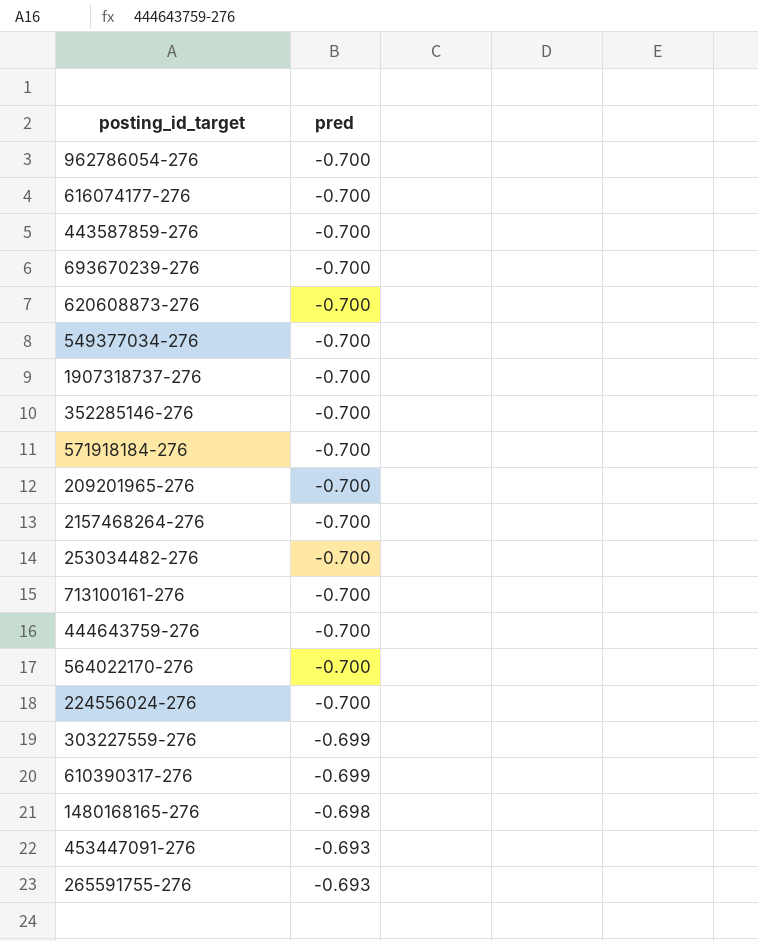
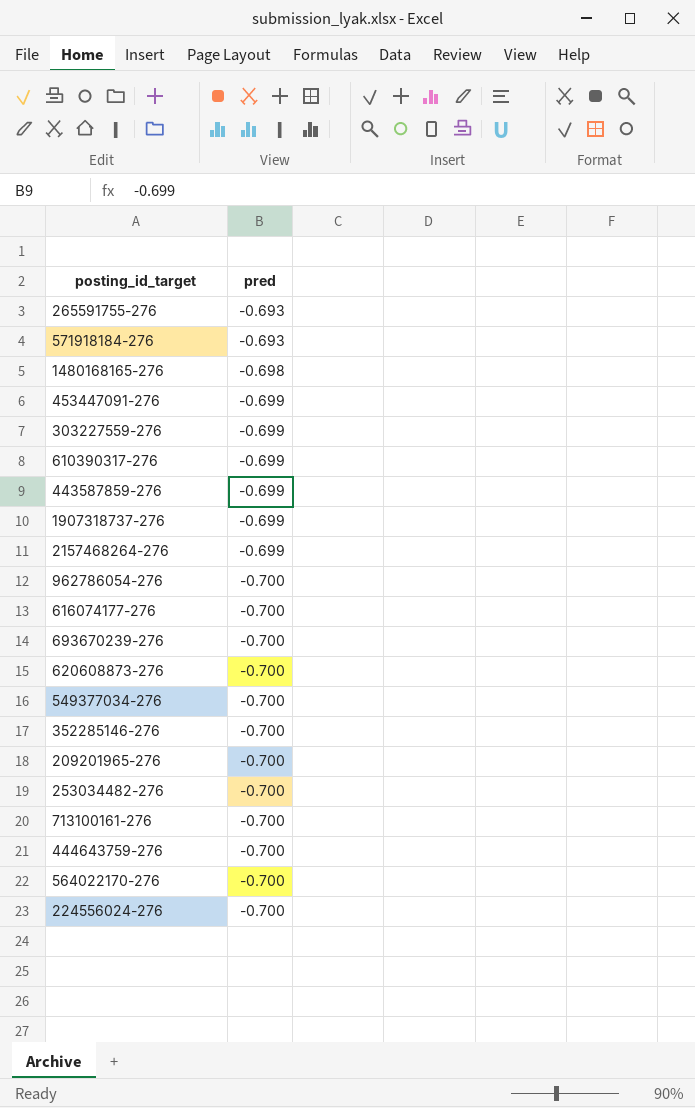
row order: pred ascending -> pred descending
571918184-276 | pred: -0.700 -> -0.693
453447091-276 | pred: -0.693 -> -0.699
443587859-276 | pred: -0.700 -> -0.699
1907318737-276 | pred: -0.700 -> -0.699
2157468264-276 | pred: -0.700 -> -0.699

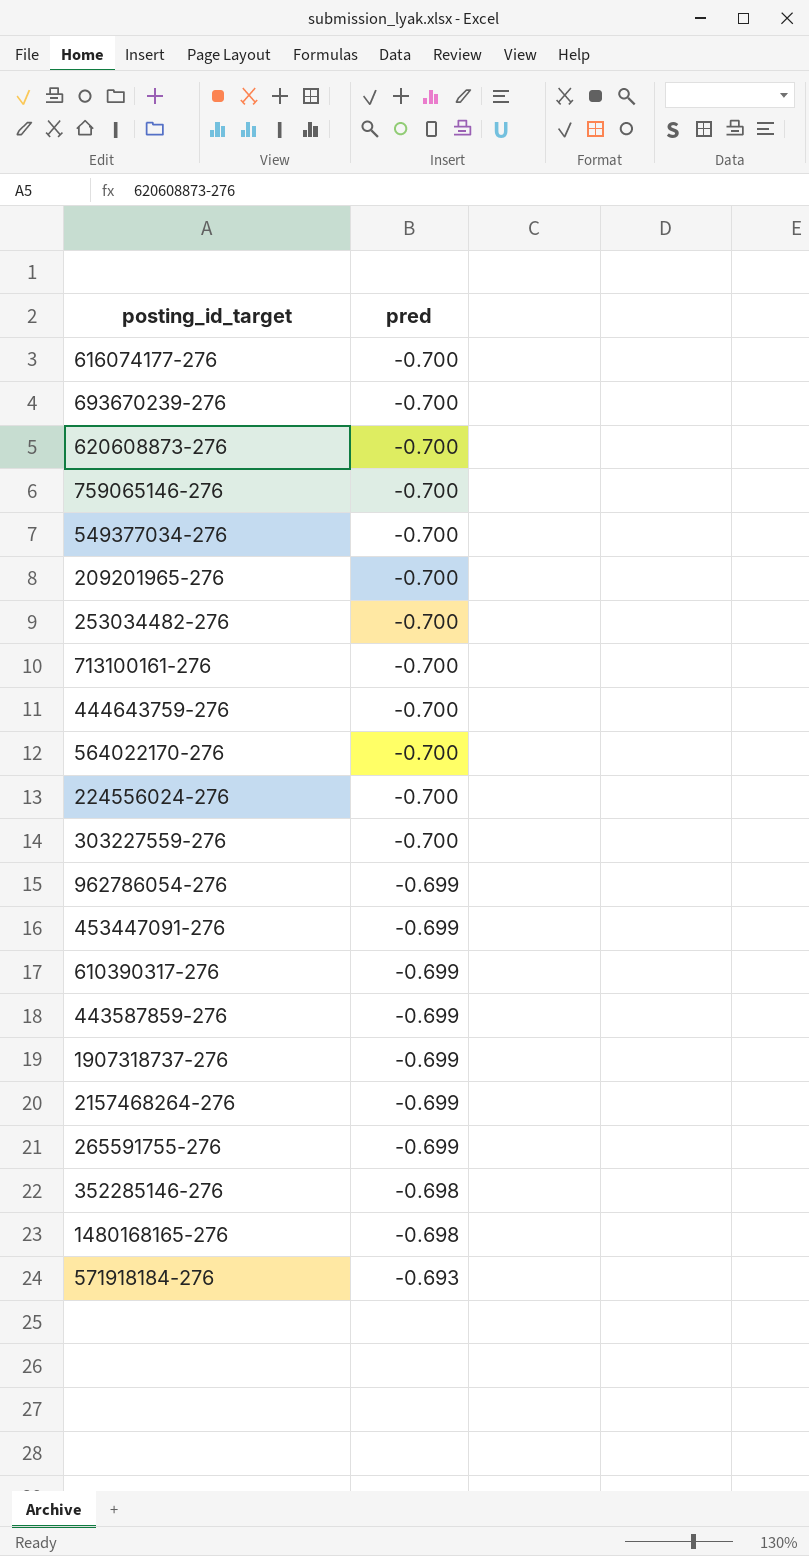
row order: pred descending -> pred ascending
row 759065146-276: none -> -0.700
303227559-276 | pred: -0.699 -> -0.700
962786054-276 | pred: -0.700 -> -0.699
265591755-276 | pred: -0.693 -> -0.699
352285146-276 | pred: -0.700 -> -0.698

